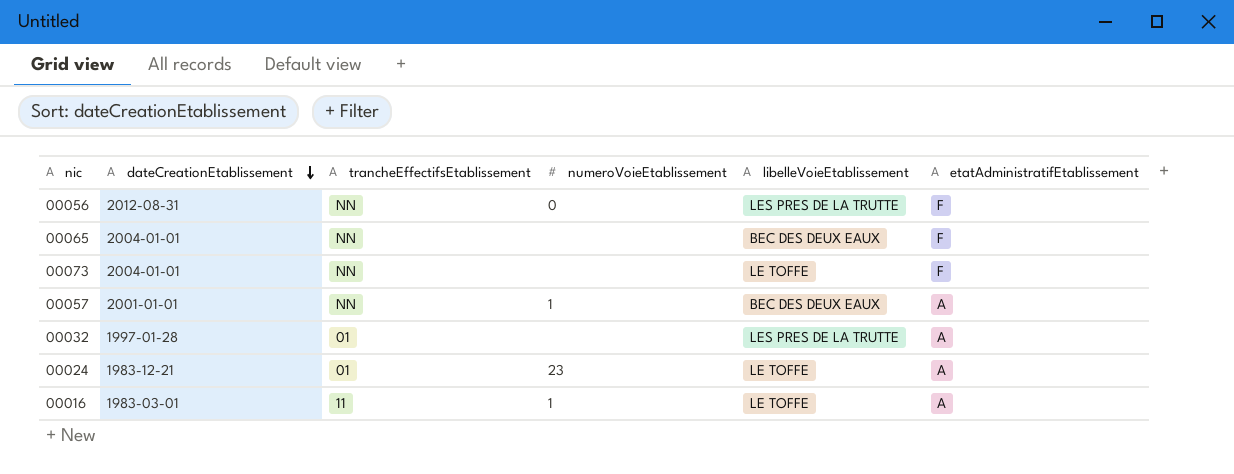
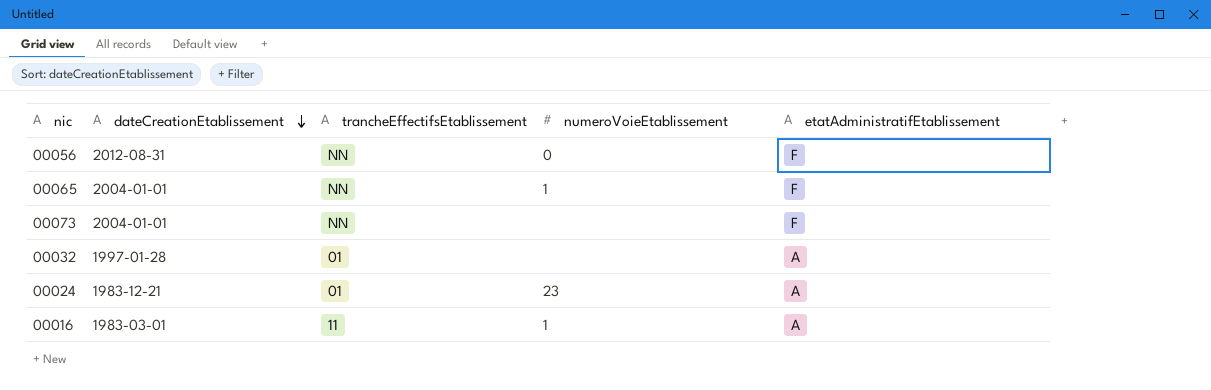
column libelleVoieEtablissement | position: 5 -> none
row 00057: 2001-01-01 | NN | 1 | BEC DES DEUX EAUX | A -> none
00065 | numeroVoieEtablissement: none -> 1

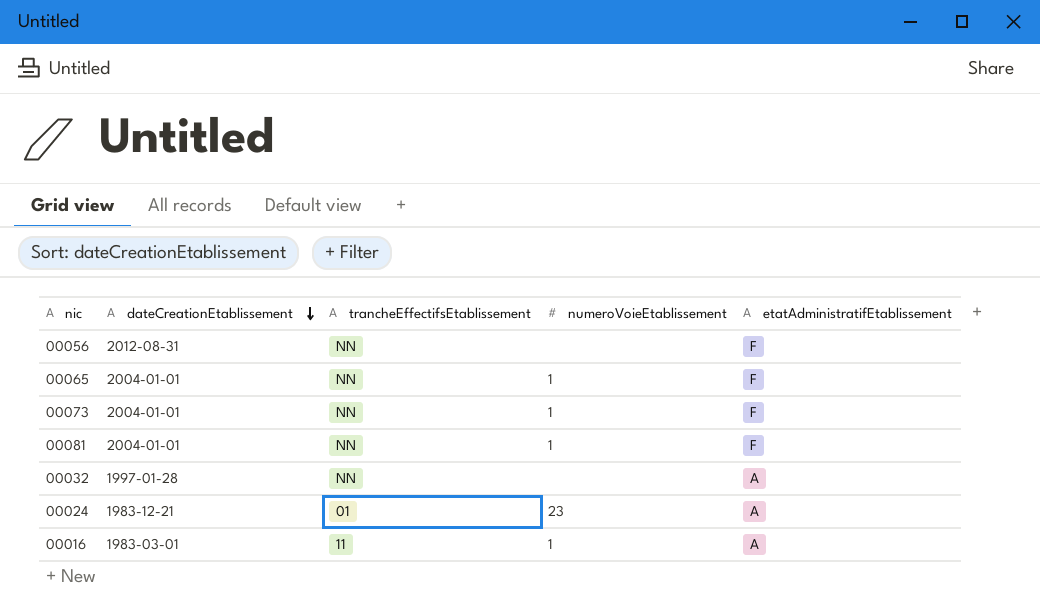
00056 | numeroVoieEtablissement: 0 -> none
00073 | numeroVoieEtablissement: none -> 1
row 00081: none -> 2004-01-01 | NN | 1 | F
00032 | trancheEffectifsEtablissement: 01 -> NN

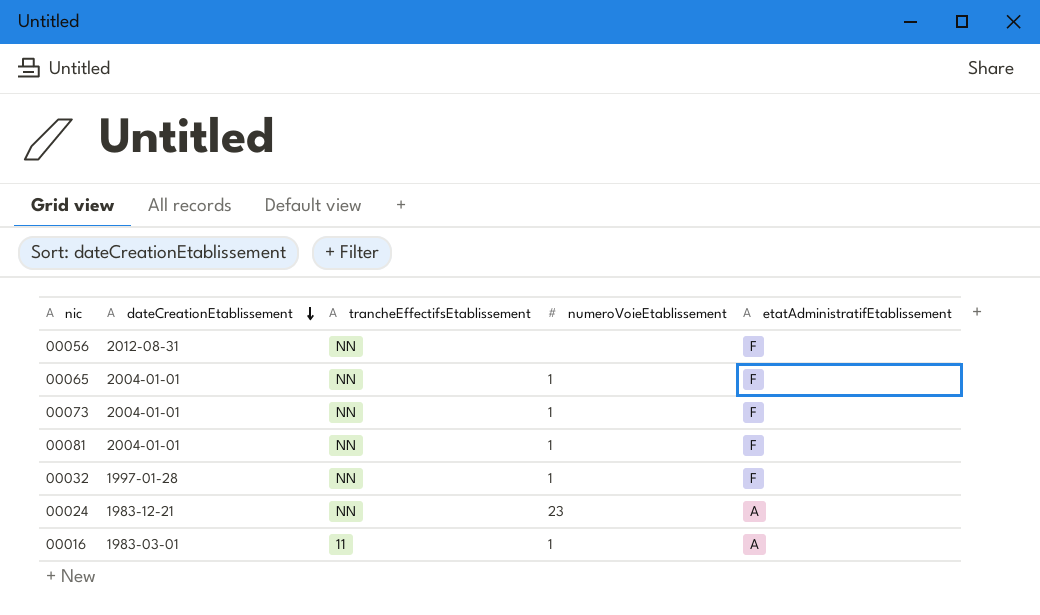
00032 | numeroVoieEtablissement: none -> 1
00032 | etatAdministratifEtablissement: A -> F
00024 | trancheEffectifsEtablissement: 01 -> NN

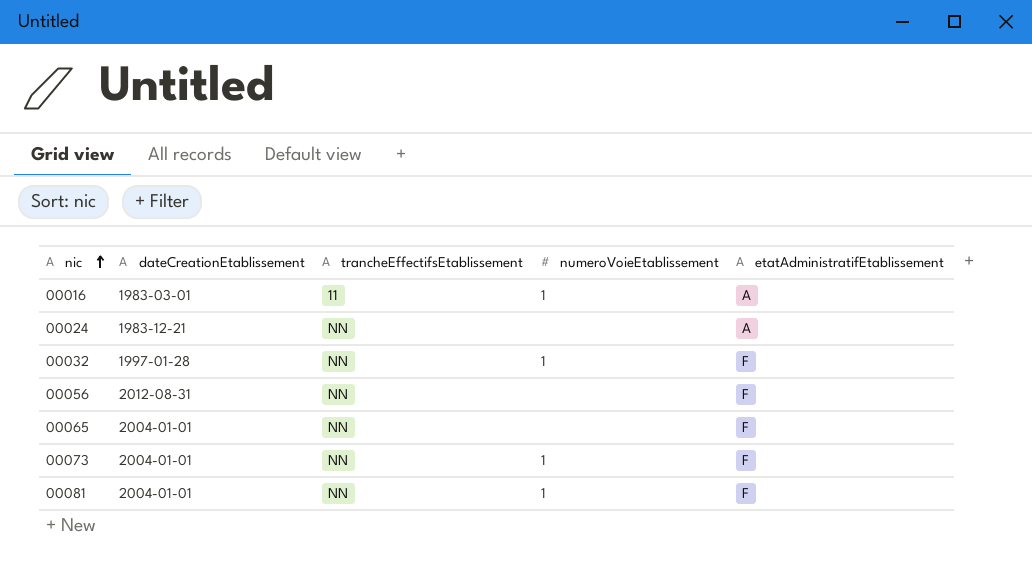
row order: dateCreationEtablissement descending -> nic ascending
00024 | numeroVoieEtablissement: 23 -> none
00065 | numeroVoieEtablissement: 1 -> none

